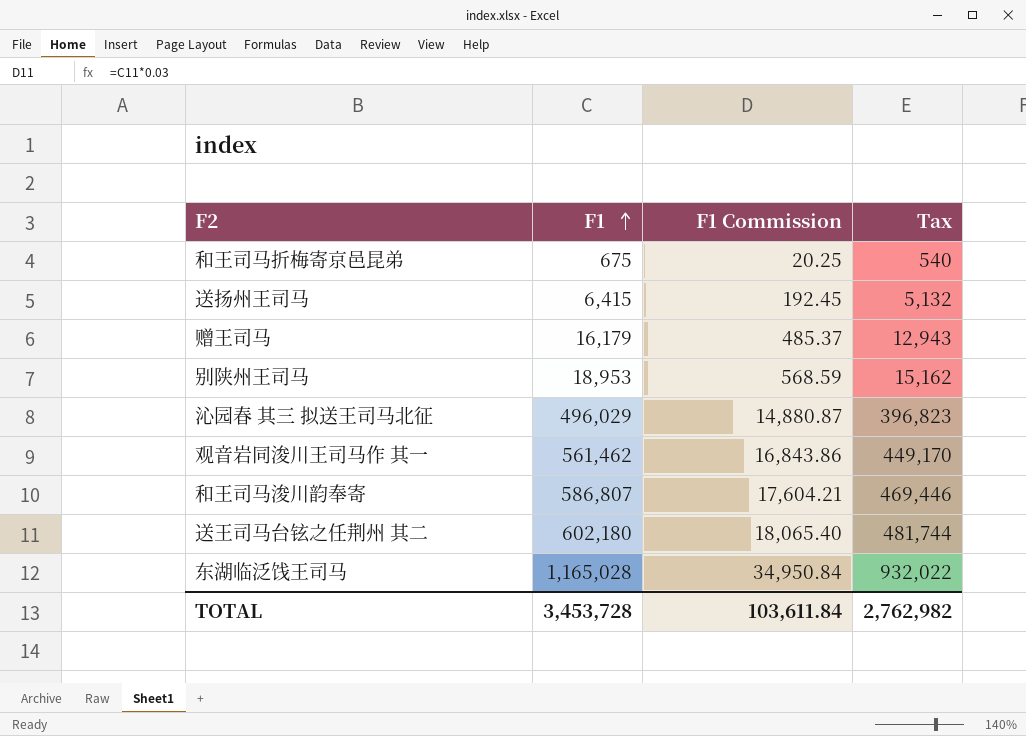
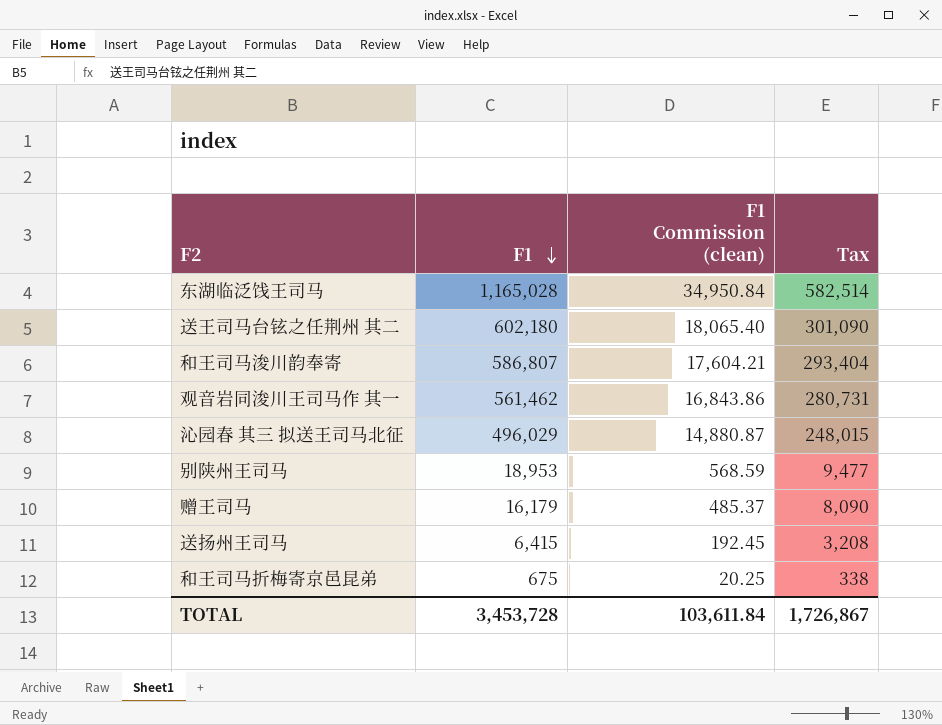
row order: F1 ascending -> F1 descending
column name: F1 Commission -> F1 Commission (clean)
column Tax | formula: [F1] * 0.8 -> [F1] * 0.5
TOTAL | Tax: 2,762,982 -> 1,726,867

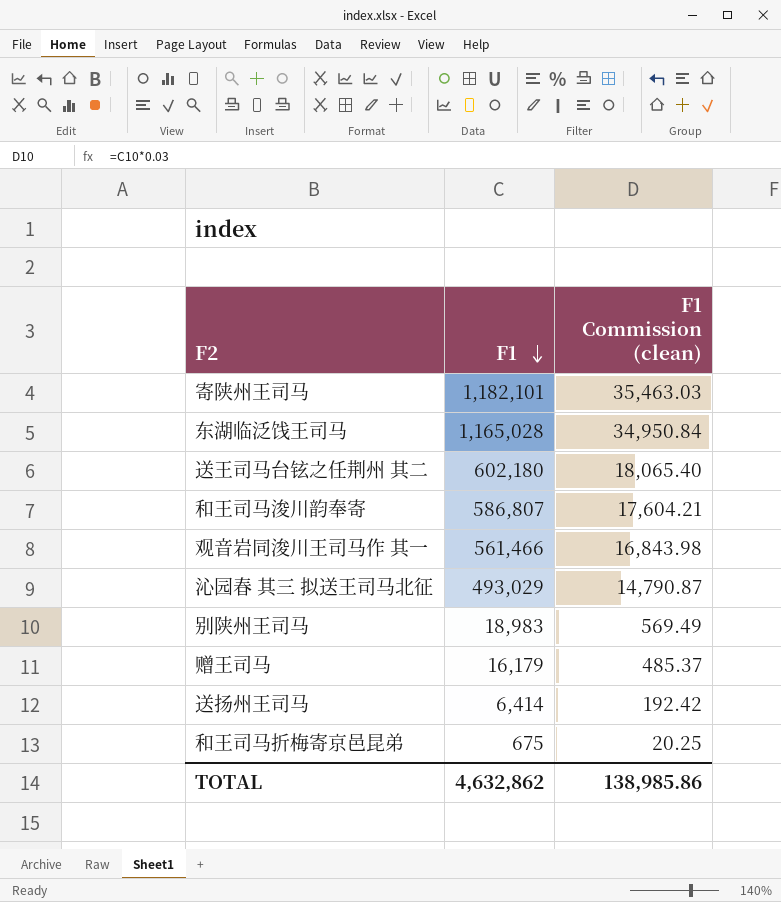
column Tax | formula: [F1] * 0.5 -> none
row 寄陕州王司马: none -> 1,182,101 | 35,463.03
观音岩同浚川王司马作 其一 | F1: 561,462 -> 561,466
观音岩同浚川王司马作 其一 | F1 Commission (clean): 16,843.86 -> 16,843.98
沁园春 其三 拟送王司马北征 | F1: 496,029 -> 493,029
沁园春 其三 拟送王司马北征 | F1 Commission (clean): 14,880.87 -> 14,790.87
别陕州王司马 | F1: 18,953 -> 18,983
别陕州王司马 | F1 Commission (clean): 568.59 -> 569.49
送扬州王司马 | F1: 6,415 -> 6,414
送扬州王司马 | F1 Commission (clean): 192.45 -> 192.42
TOTAL | F1: 3,453,728 -> 4,632,862
TOTAL | F1 Commission (clean): 103,611.84 -> 138,985.86

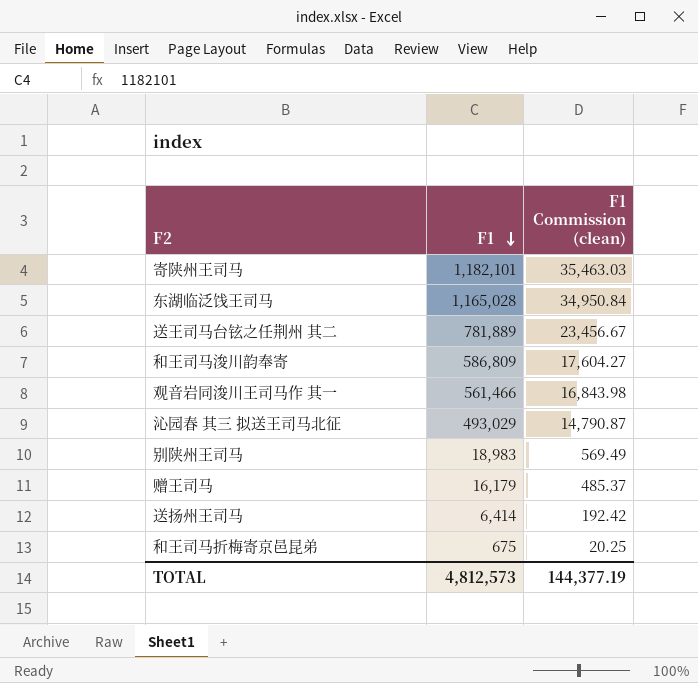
送王司马台铉之任荆州 其二 | F1: 602,180 -> 781,889
送王司马台铉之任荆州 其二 | F1 Commission (clean): 18,065.40 -> 23,456.67
和王司马浚川韵奉寄 | F1: 586,807 -> 586,809
和王司马浚川韵奉寄 | F1 Commission (clean): 17,604.21 -> 17,604.27
TOTAL | F1: 4,632,862 -> 4,812,573
TOTAL | F1 Commission (clean): 138,985.86 -> 144,377.19

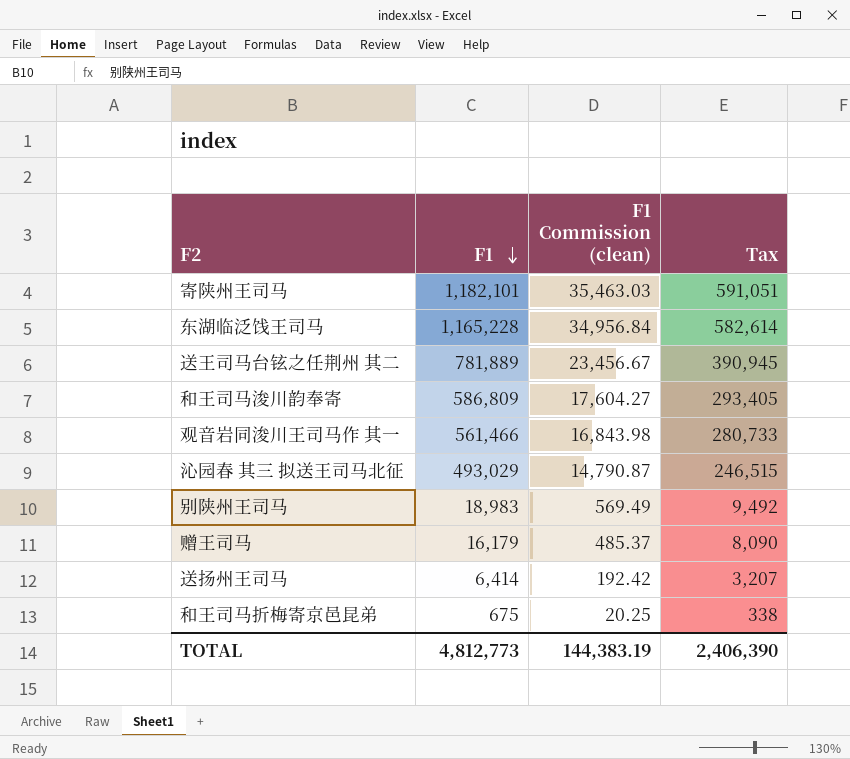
column Tax | formula: none -> [F1] * 0.5
东湖临泛饯王司马 | F1: 1,165,028 -> 1,165,228
东湖临泛饯王司马 | F1 Commission (clean): 34,950.84 -> 34,956.84
TOTAL | F1: 4,812,573 -> 4,812,773
TOTAL | F1 Commission (clean): 144,377.19 -> 144,383.19

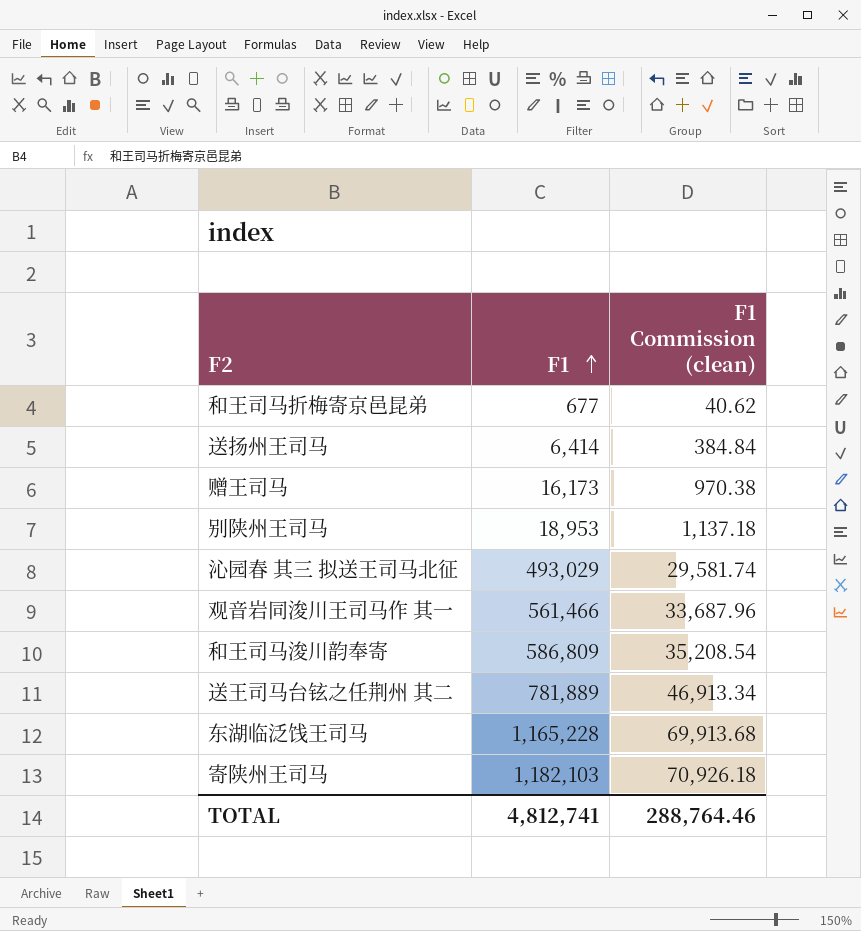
row order: F1 descending -> F1 ascending
column Tax | formula: [F1] * 0.5 -> none
column F1 Commission (clean) | formula: [F1] * 0.03 -> [F1] * 0.06
和王司马折梅寄京邑昆弟 | F1: 675 -> 677
赠王司马 | F1: 16,179 -> 16,173
别陕州王司马 | F1: 18,983 -> 18,953
寄陕州王司马 | F1: 1,182,101 -> 1,182,103
TOTAL | F1: 4,812,773 -> 4,812,741
TOTAL | F1 Commission (clean): 144,383.19 -> 288,764.46

